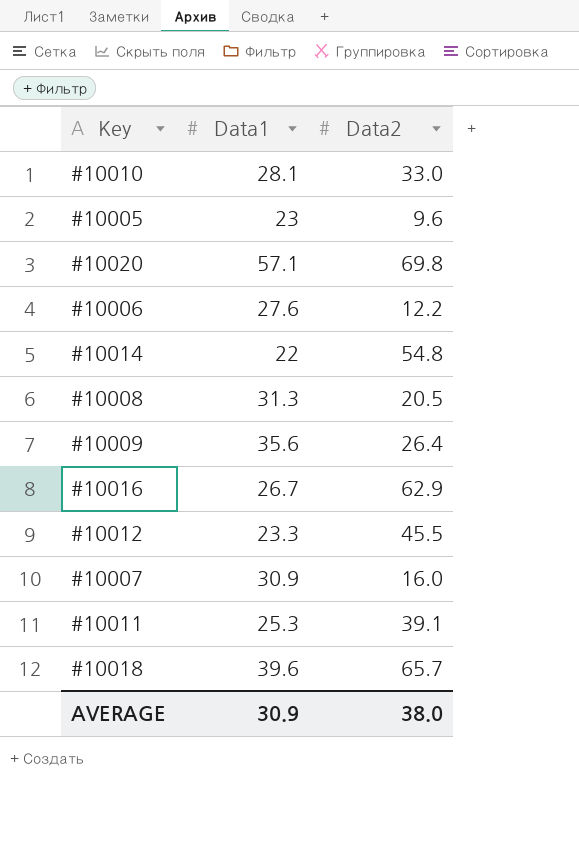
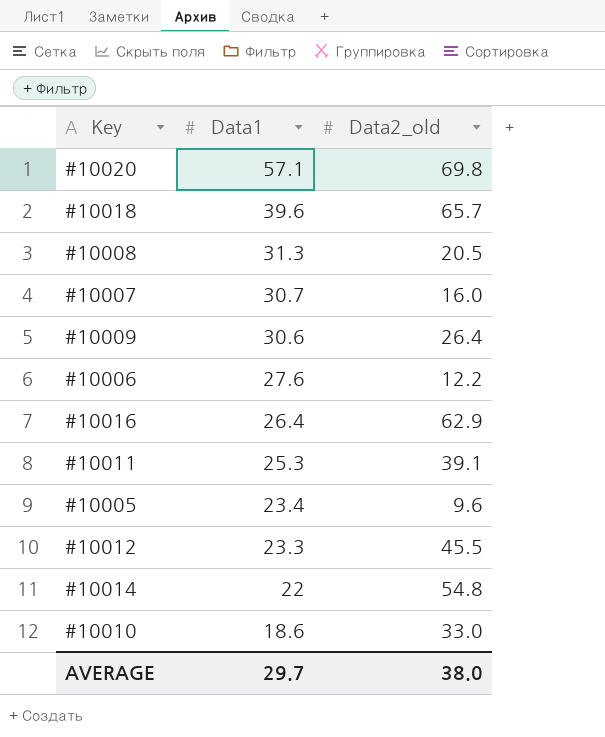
row order: none -> Data1 descending
column name: Data2 -> Data2_old
#10007 | Data1: 30.9 -> 30.7
#10009 | Data1: 35.6 -> 30.6
#10016 | Data1: 26.7 -> 26.4
#10005 | Data1: 23 -> 23.4
#10010 | Data1: 28.1 -> 18.6
AVERAGE | Data1: 30.9 -> 29.7

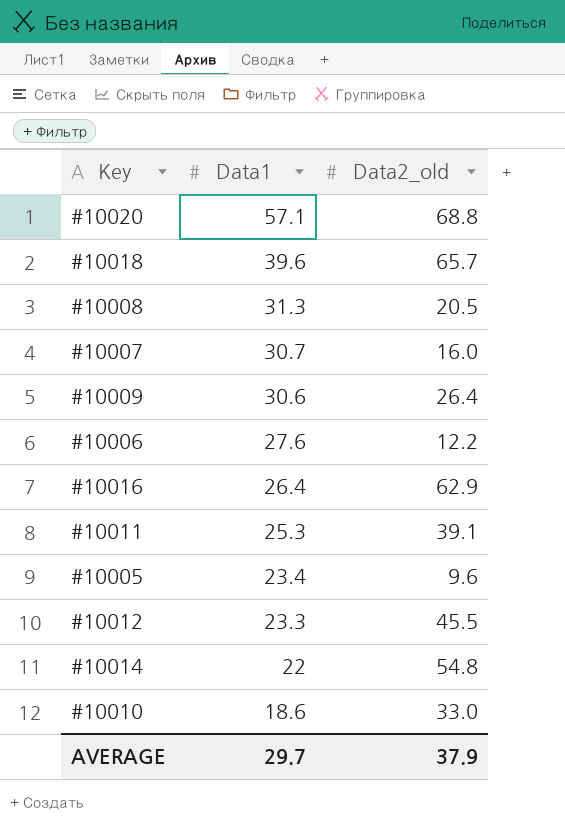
#10020 | Data2_old: 69.8 -> 68.8
AVERAGE | Data2_old: 38.0 -> 37.9

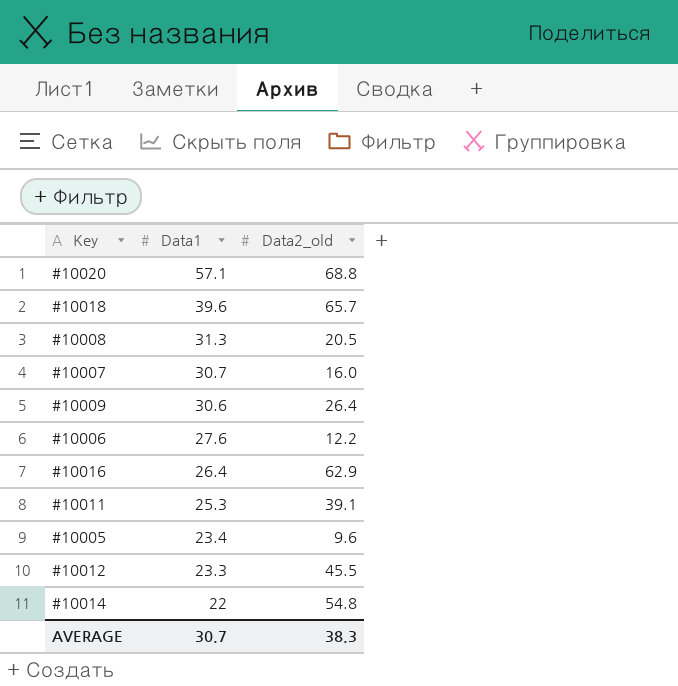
row #10010: 18.6 | 33.0 -> none
AVERAGE | Data1: 29.7 -> 30.7
AVERAGE | Data2_old: 37.9 -> 38.3

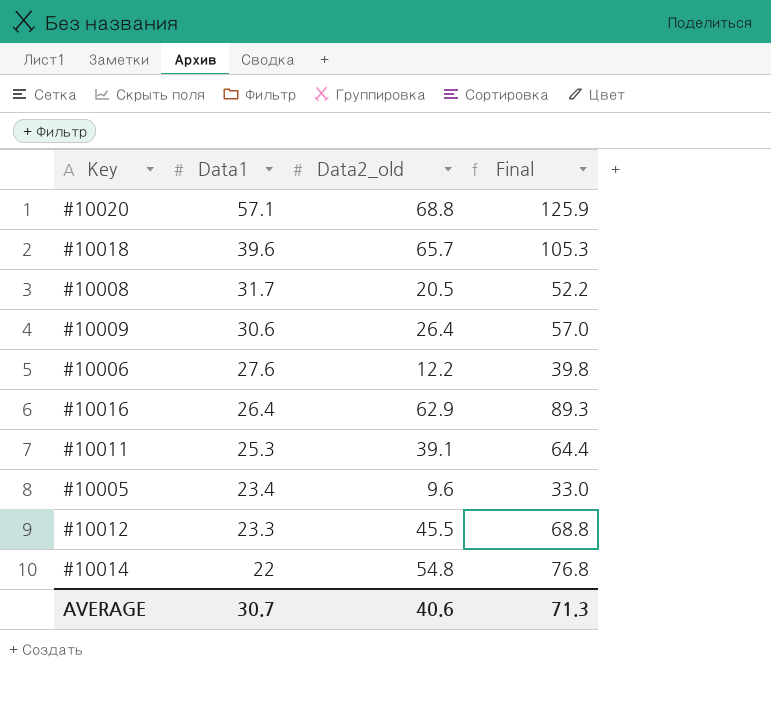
column Final | formula: none -> [Data1] + [Data2_old]
row #10007: 30.7 | 16.0 -> none
#10008 | Data1: 31.3 -> 31.7
AVERAGE | Data2_old: 38.3 -> 40.6

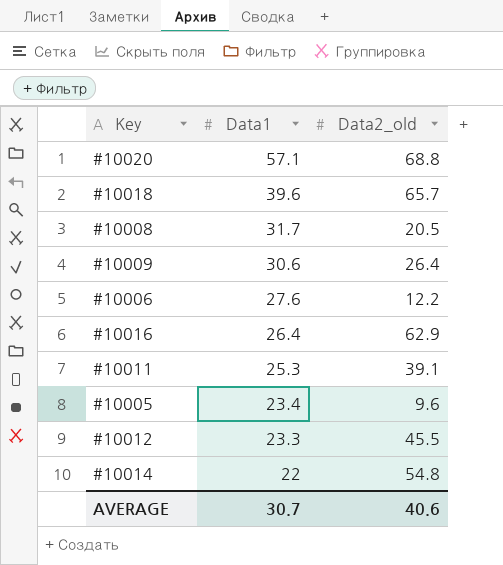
column Final | formula: [Data1] + [Data2_old] -> none

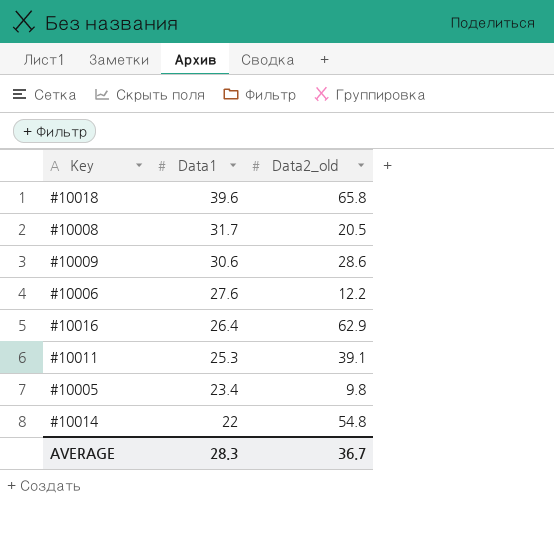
row #10020: 57.1 | 68.8 -> none
row #10012: 23.3 | 45.5 -> none
#10018 | Data2_old: 65.7 -> 65.8
#10009 | Data2_old: 26.4 -> 28.6
#10005 | Data2_old: 9.6 -> 9.8
AVERAGE | Data1: 30.7 -> 28.3
AVERAGE | Data2_old: 40.6 -> 36.7

